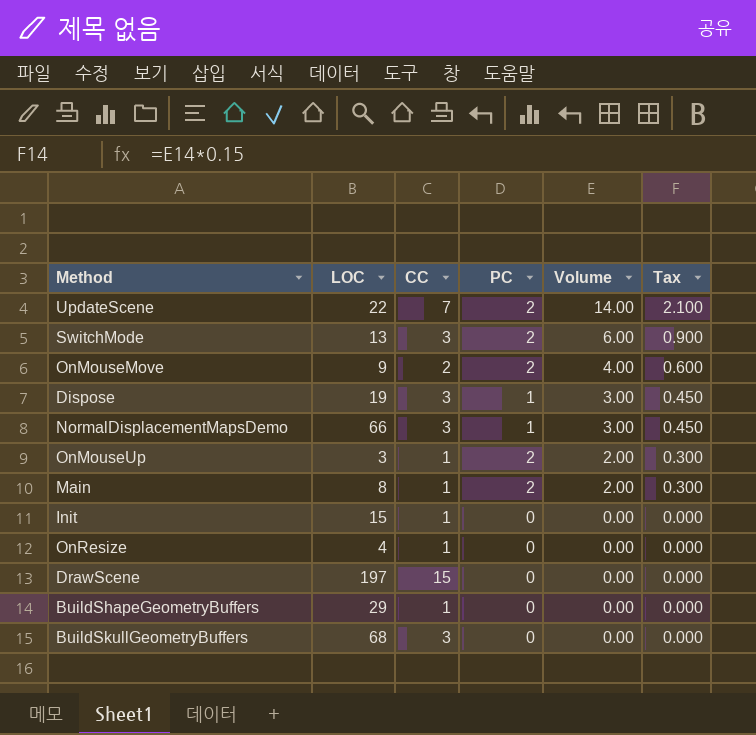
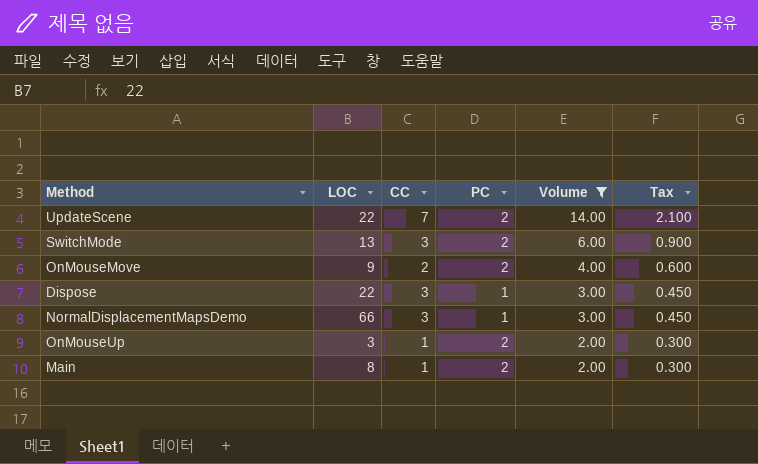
filter: none -> Volume != 0.00
Dispose | LOC: 19 -> 22

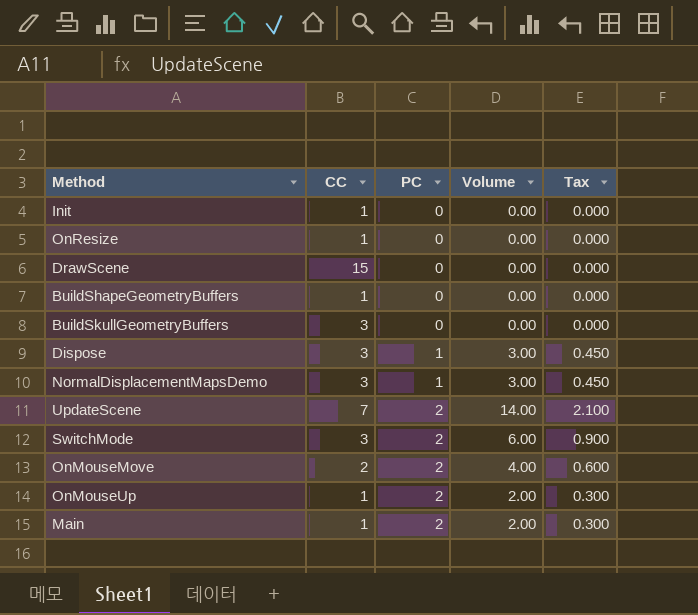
filter: Volume != 0.00 -> none
row order: Volume descending -> PC ascending
column LOC | position: 2 -> none

